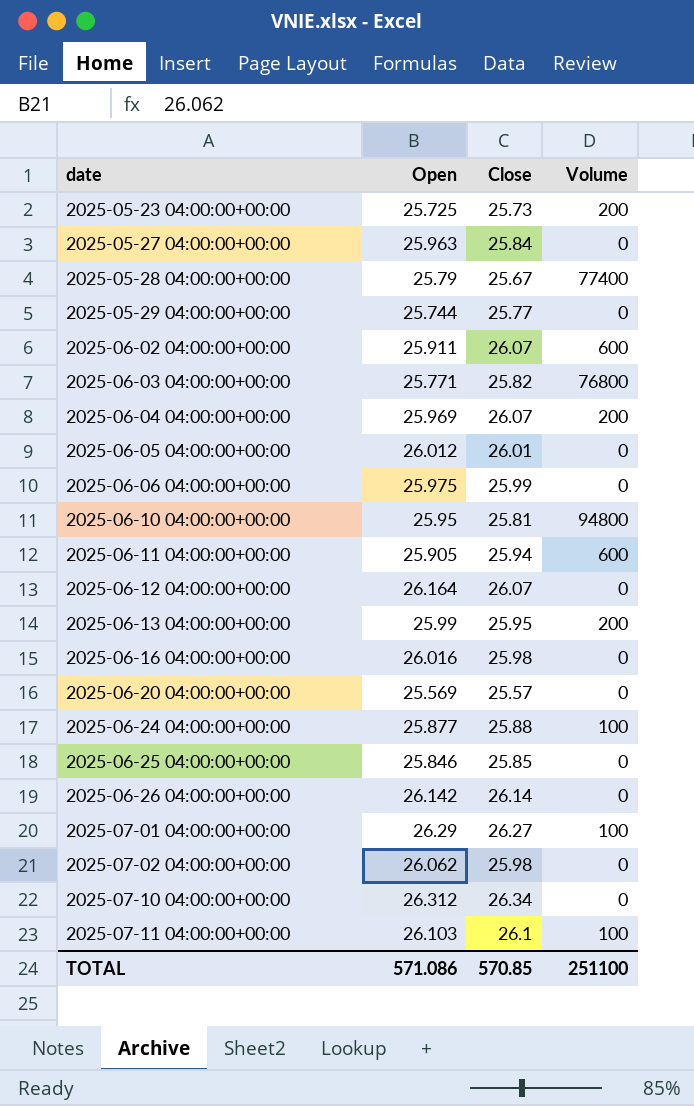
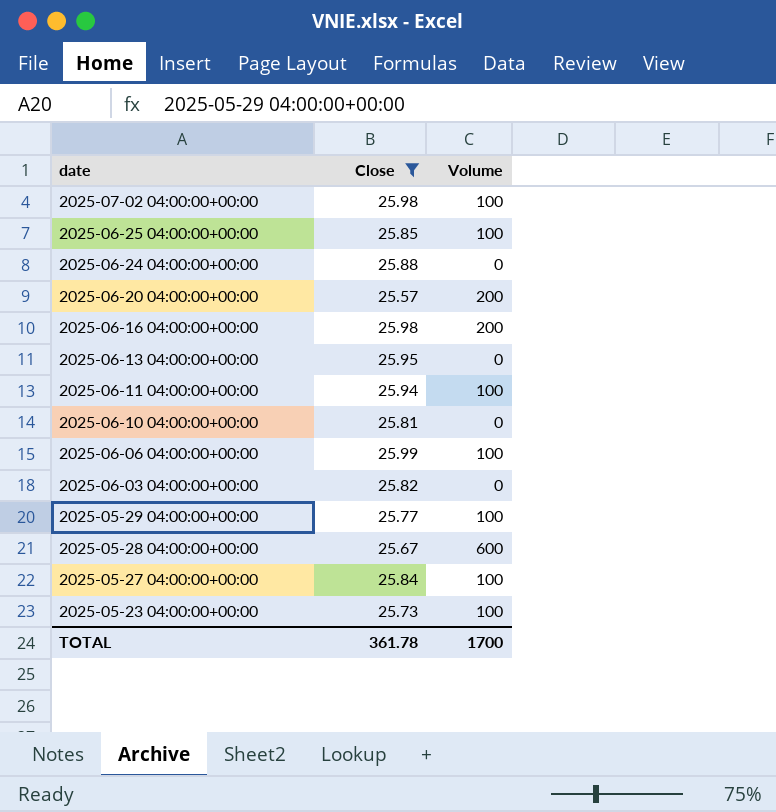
filter: none -> Close <= 25.99
row order: date ascending -> date descending
column Open | position: 2 -> none
2025-07-02 04:00:00+00:00 | Volume: 0 -> 100
2025-06-25 04:00:00+00:00 | Volume: 0 -> 100
2025-06-24 04:00:00+00:00 | Volume: 100 -> 0
2025-06-20 04:00:00+00:00 | Volume: 0 -> 200
2025-06-16 04:00:00+00:00 | Volume: 0 -> 200
2025-06-13 04:00:00+00:00 | Volume: 200 -> 0
2025-06-11 04:00:00+00:00 | Volume: 600 -> 100
2025-06-10 04:00:00+00:00 | Volume: 94800 -> 0
2025-06-06 04:00:00+00:00 | Volume: 0 -> 100
2025-06-03 04:00:00+00:00 | Volume: 76800 -> 0
2025-05-29 04:00:00+00:00 | Volume: 0 -> 100
2025-05-28 04:00:00+00:00 | Volume: 77400 -> 600
2025-05-27 04:00:00+00:00 | Volume: 0 -> 100
2025-05-23 04:00:00+00:00 | Volume: 200 -> 100
TOTAL | Close: 570.85 -> 361.78
TOTAL | Volume: 251100 -> 1700

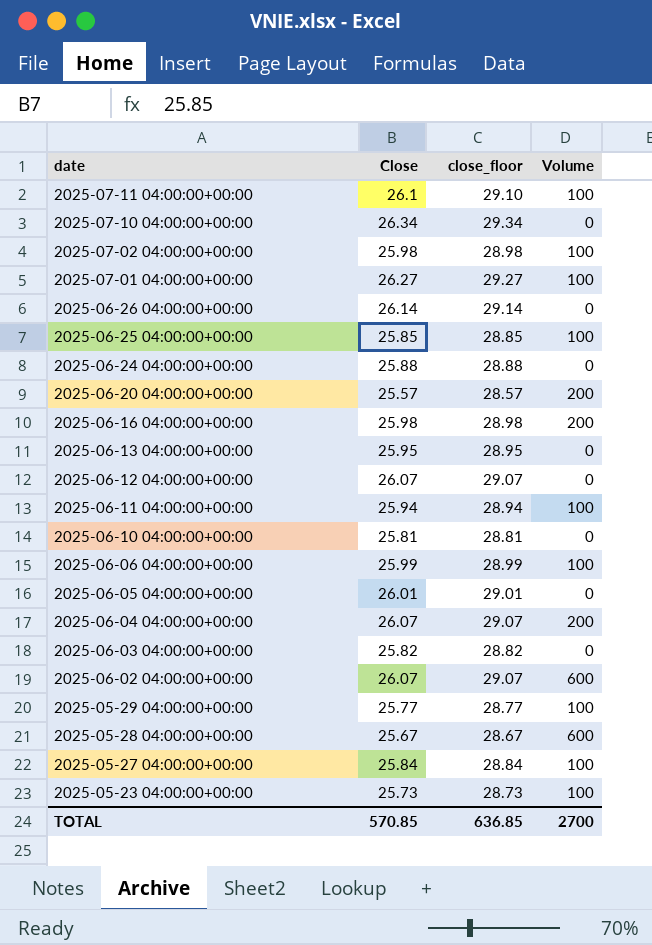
filter: Close <= 25.99 -> none
column close_floor | formula: none -> [Close] + 3
TOTAL | Close: 361.78 -> 570.85
TOTAL | Volume: 1700 -> 2700

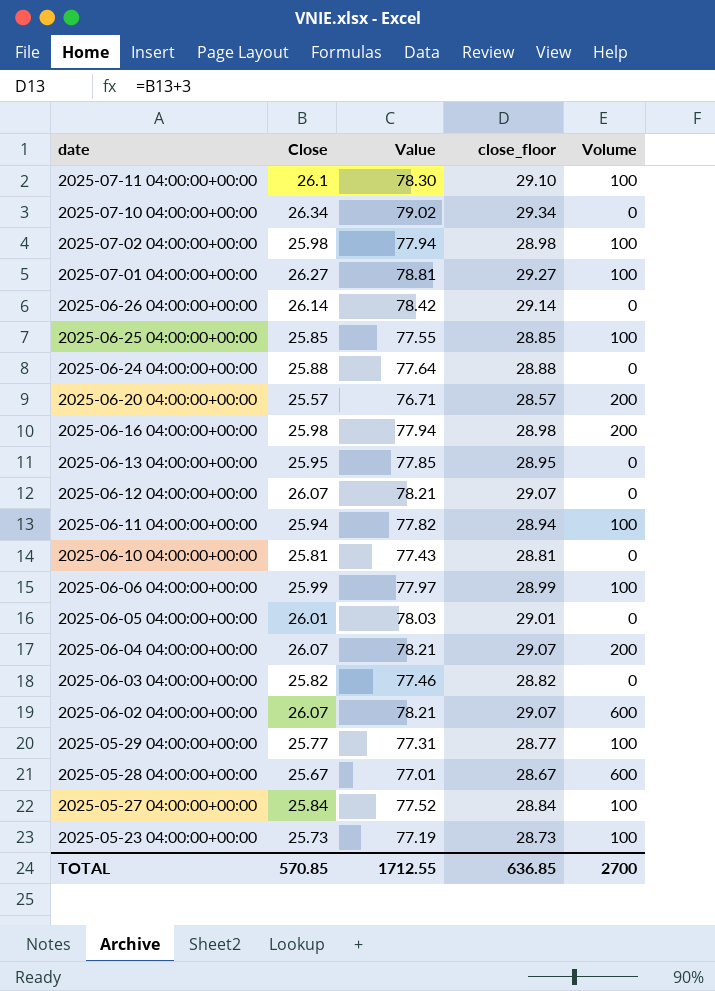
column Value | formula: none -> [Close] * 3

